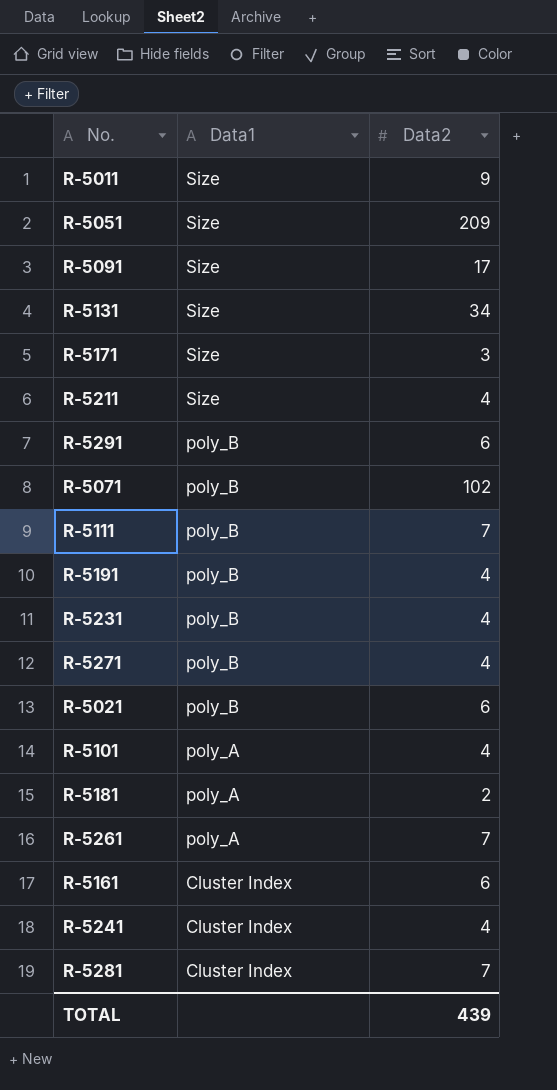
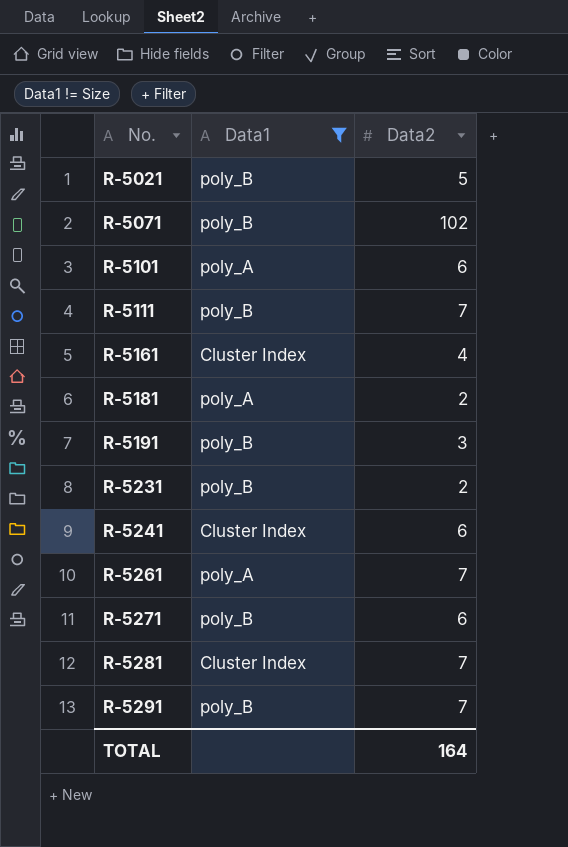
filter: none -> Data1 != Size
row order: Data1 descending -> No. ascending
R-5021 | Data2: 6 -> 5
R-5101 | Data2: 4 -> 6
R-5161 | Data2: 6 -> 4
R-5191 | Data2: 4 -> 3
R-5231 | Data2: 4 -> 2
R-5241 | Data2: 4 -> 6
R-5271 | Data2: 4 -> 6
R-5291 | Data2: 6 -> 7
TOTAL | Data2: 439 -> 164

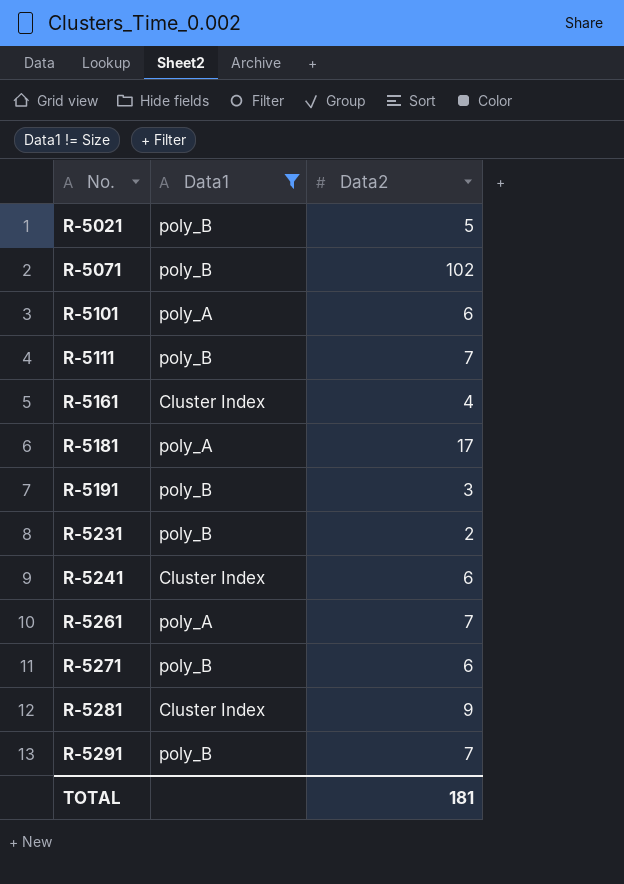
R-5181 | Data2: 2 -> 17
R-5281 | Data2: 7 -> 9
TOTAL | Data2: 164 -> 181

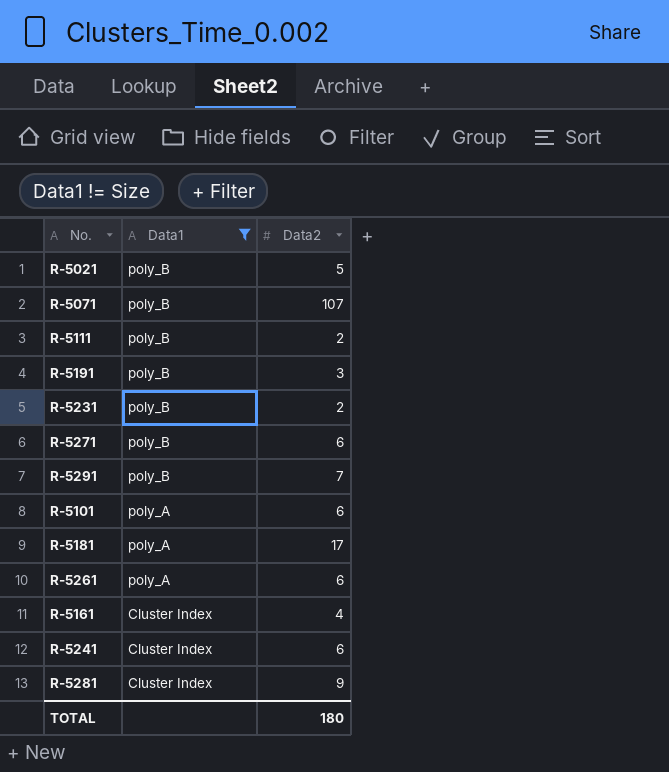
row order: No. ascending -> Data1 descending
R-5071 | Data2: 102 -> 107
R-5111 | Data2: 7 -> 2
R-5261 | Data2: 7 -> 6
TOTAL | Data2: 181 -> 180

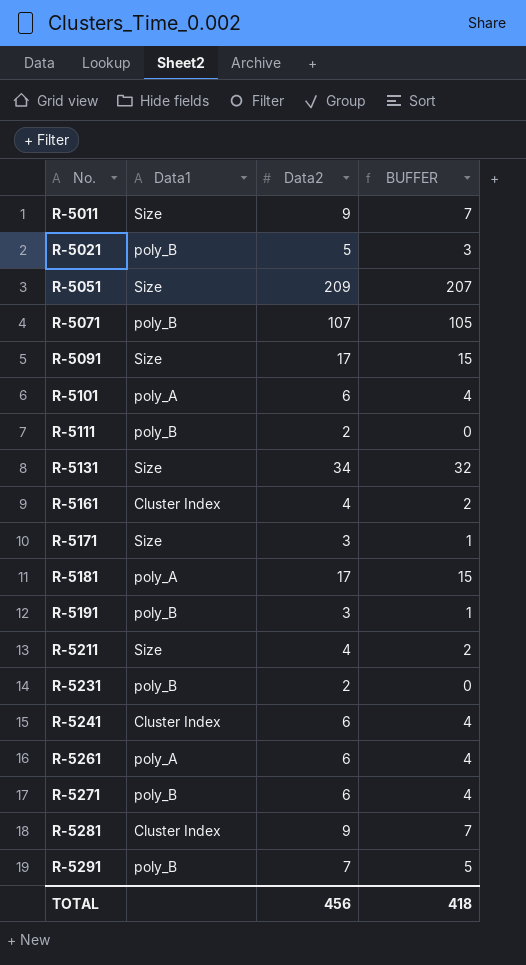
filter: Data1 != Size -> none
row order: Data1 descending -> No. ascending
column BUFFER | formula: none -> [Data2] - 2
TOTAL | Data2: 180 -> 456

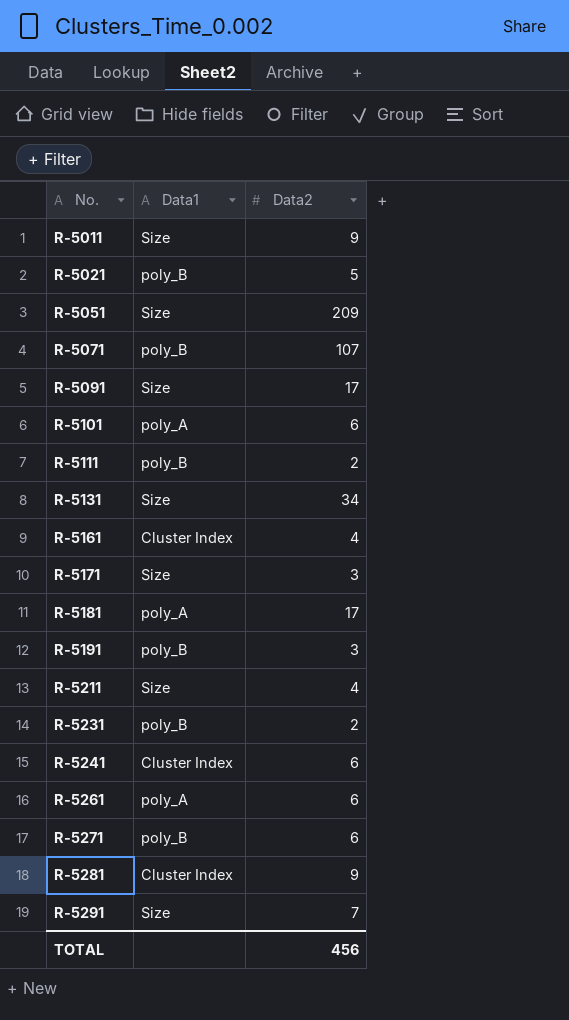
column BUFFER | formula: [Data2] - 2 -> none
R-5291 | Data1: poly_B -> Size

